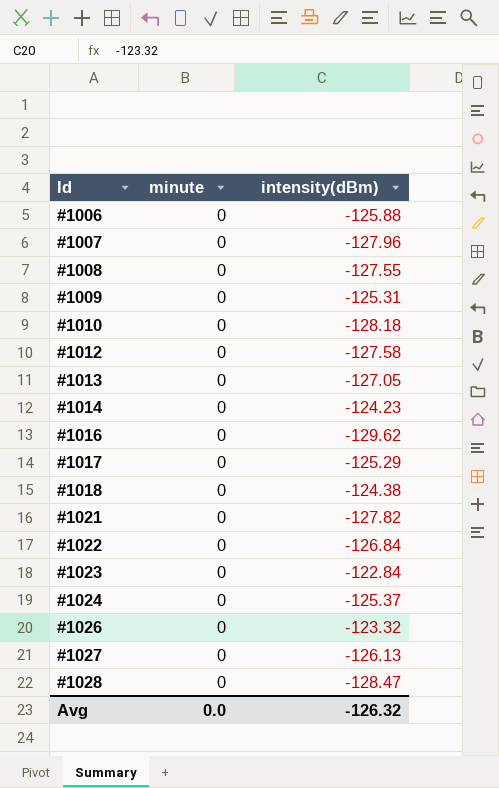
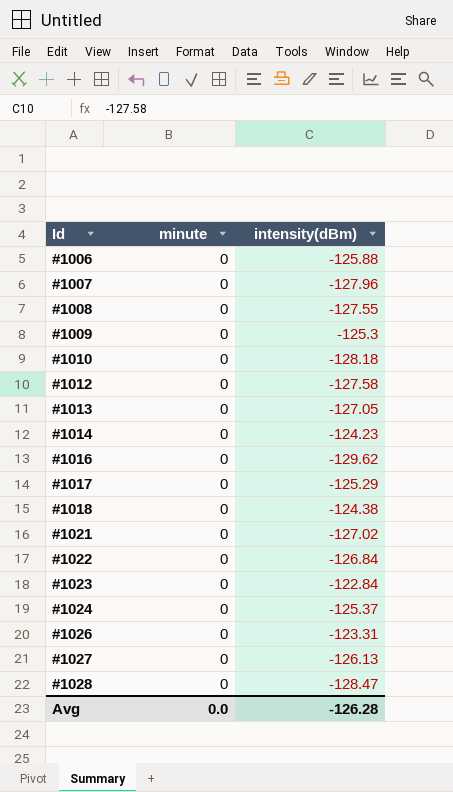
#1009 | intensity(dBm): -125.31 -> -125.3
#1021 | intensity(dBm): -127.82 -> -127.02
#1026 | intensity(dBm): -123.32 -> -123.31
Avg | intensity(dBm): -126.32 -> -126.28

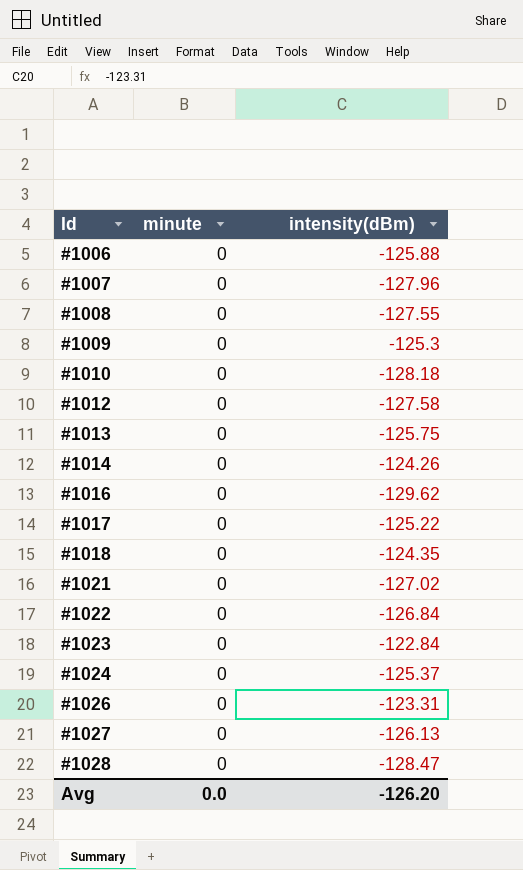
#1013 | intensity(dBm): -127.05 -> -125.75
#1014 | intensity(dBm): -124.23 -> -124.26
#1017 | intensity(dBm): -125.29 -> -125.22
#1018 | intensity(dBm): -124.38 -> -124.35
Avg | intensity(dBm): -126.28 -> -126.20

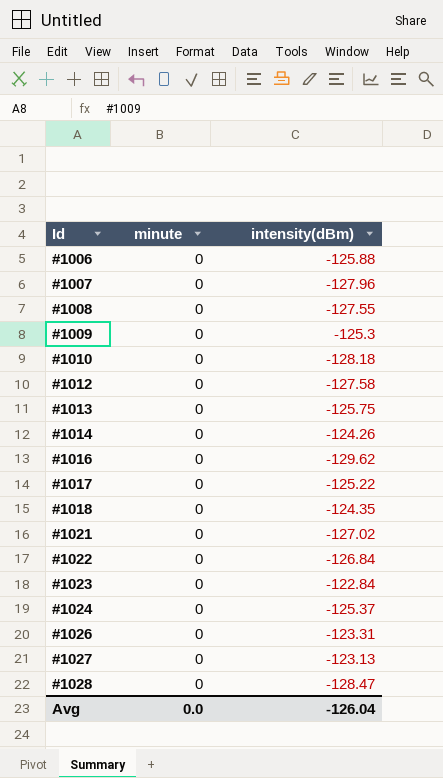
#1027 | intensity(dBm): -126.13 -> -123.13
Avg | intensity(dBm): -126.20 -> -126.04

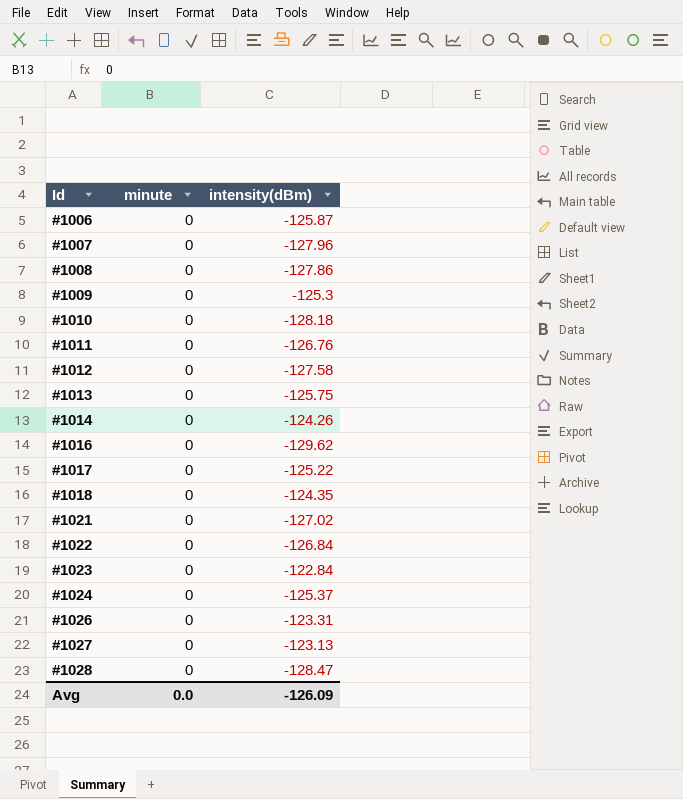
#1006 | intensity(dBm): -125.88 -> -125.87
#1008 | intensity(dBm): -127.55 -> -127.86
row #1011: none -> 0 | -126.76
Avg | intensity(dBm): -126.04 -> -126.09

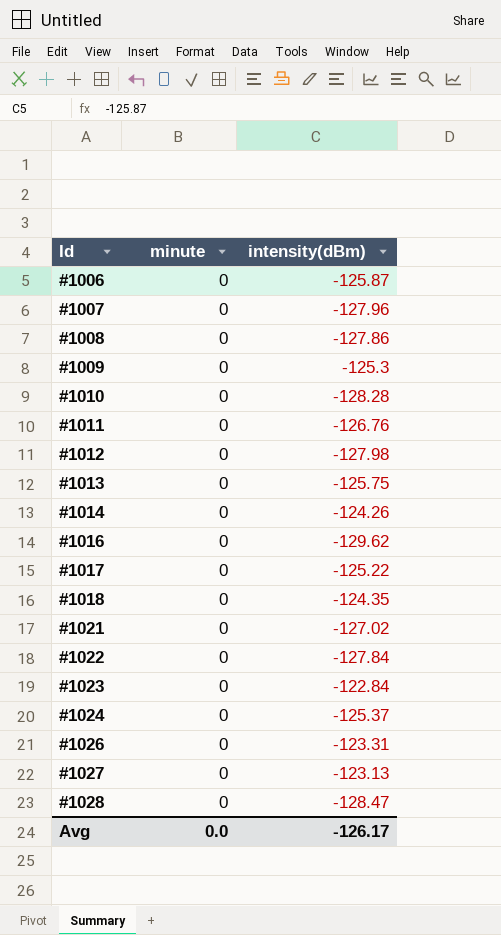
#1010 | intensity(dBm): -128.18 -> -128.28
#1012 | intensity(dBm): -127.58 -> -127.98
#1022 | intensity(dBm): -126.84 -> -127.84
Avg | intensity(dBm): -126.09 -> -126.17

